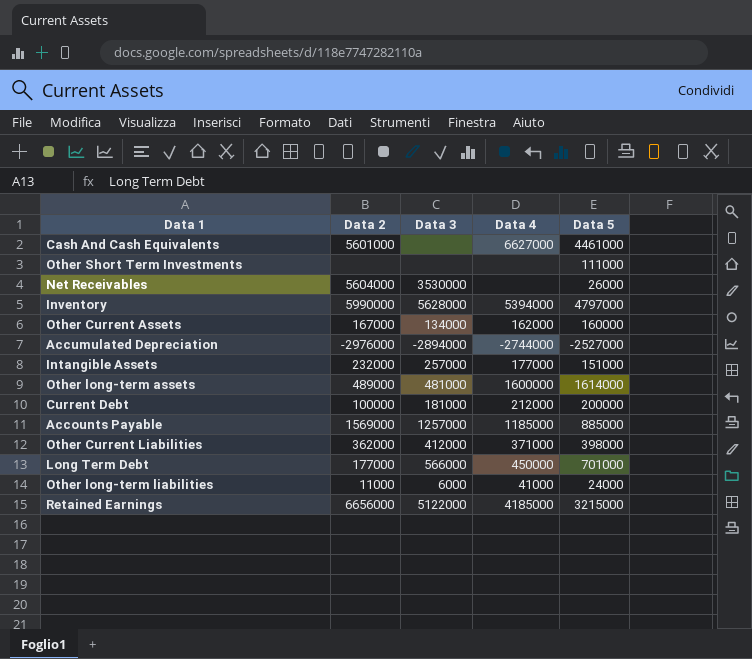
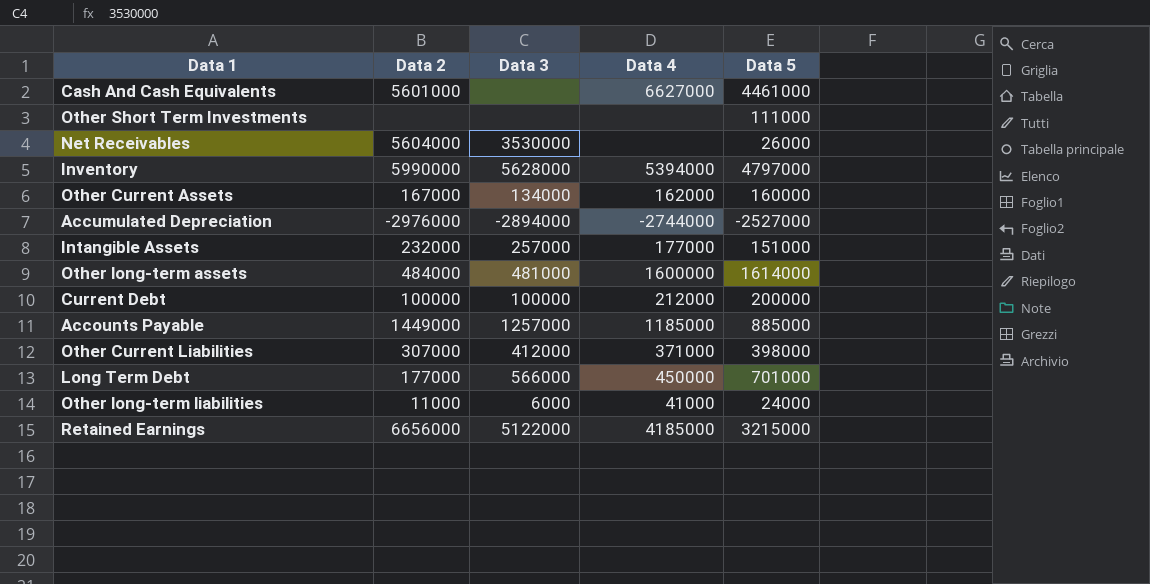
Other long-term assets | Data 2: 489000 -> 484000
Current Debt | Data 3: 181000 -> 100000
Accounts Payable | Data 2: 1569000 -> 1449000
Other Current Liabilities | Data 2: 362000 -> 307000

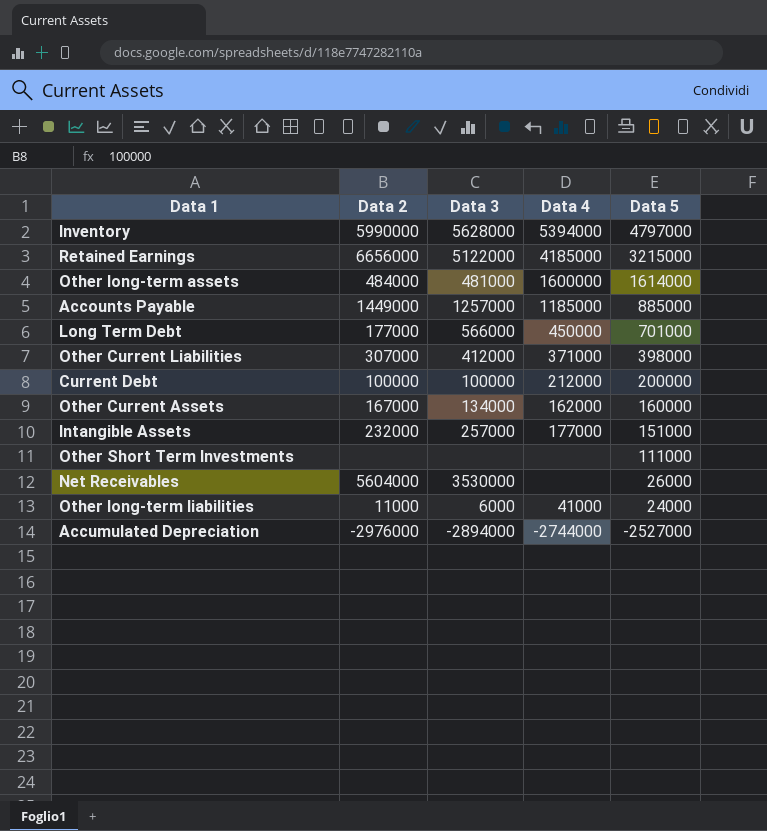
row order: none -> Data 5 descending
row Cash And Cash Equivalents: 5601000 | none | 6627000 | 4461000 -> none

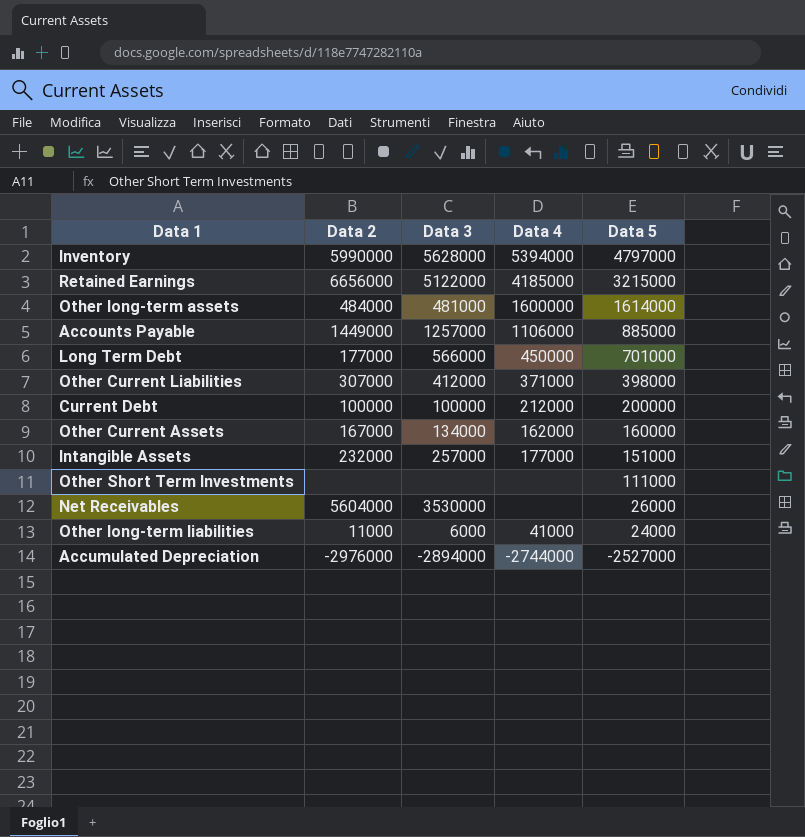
Accounts Payable | Data 4: 1185000 -> 1106000

